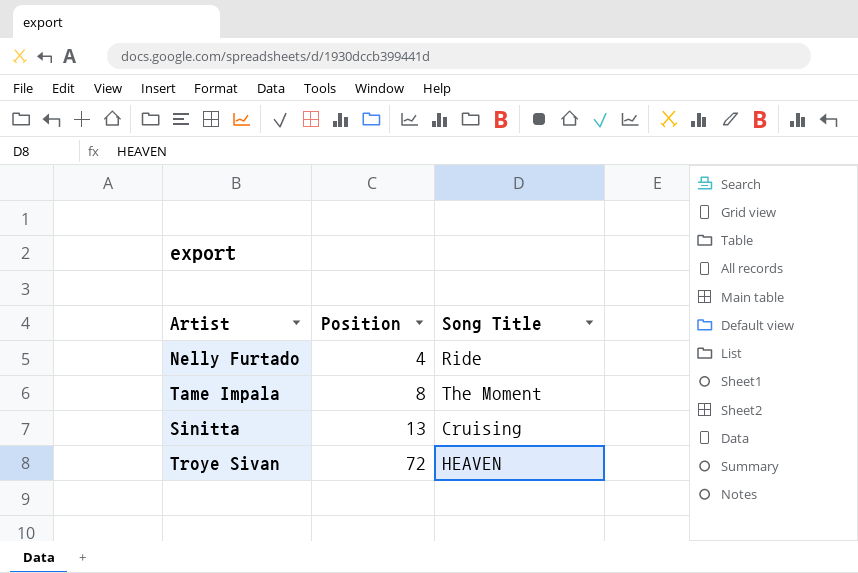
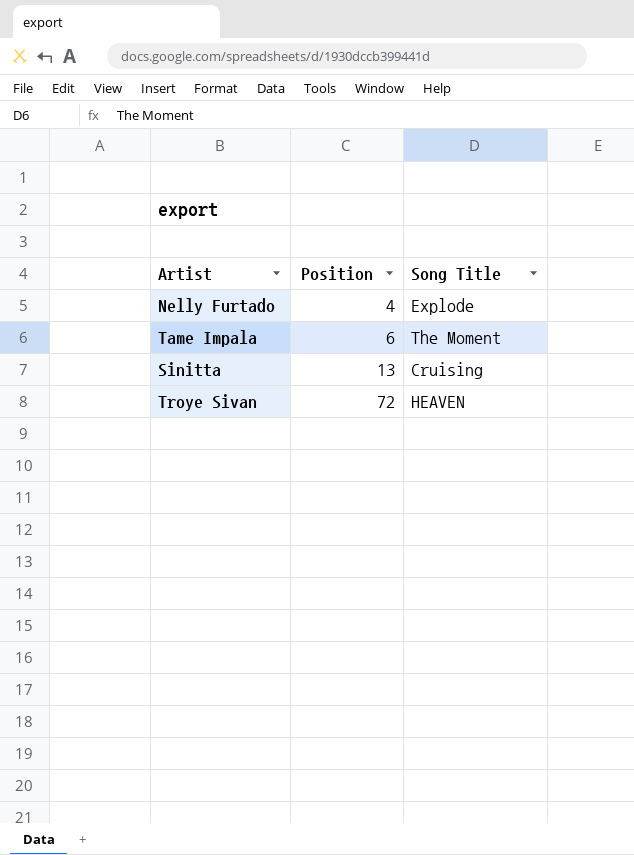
Nelly Furtado | Song Title: Ride -> Explode
Tame Impala | Position: 8 -> 6

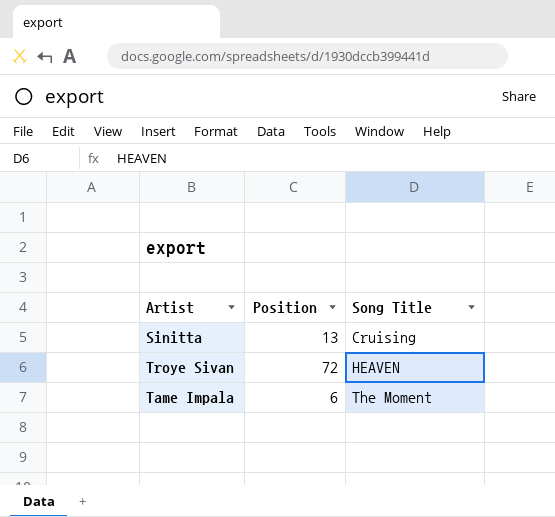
row order: Position ascending -> Song Title ascending
row Nelly Furtado: 4 | Explode -> none

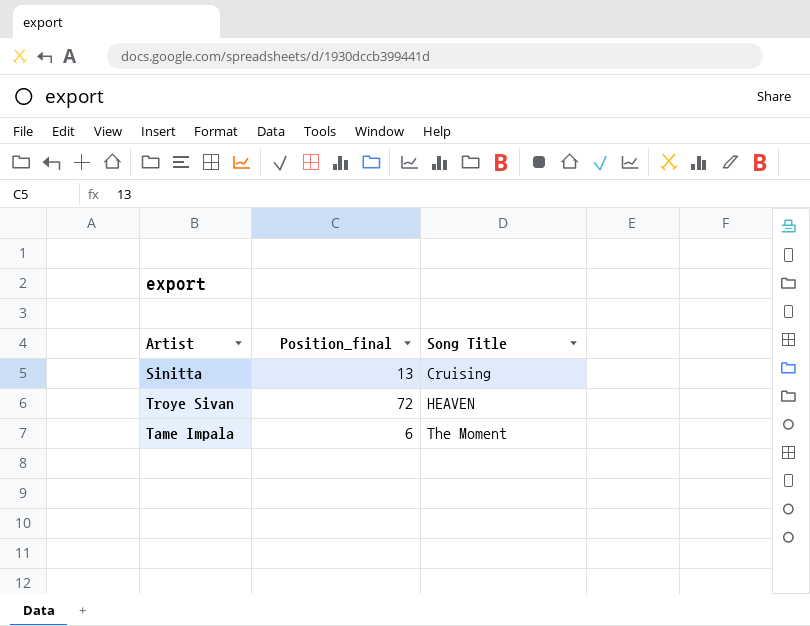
column name: Position -> Position_final

